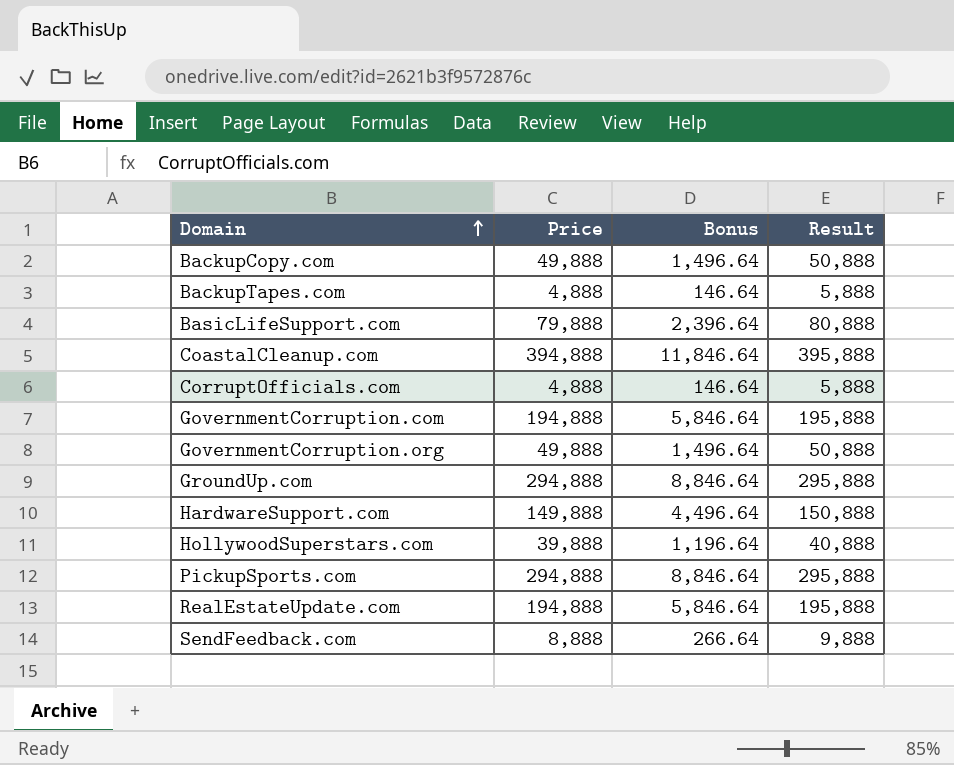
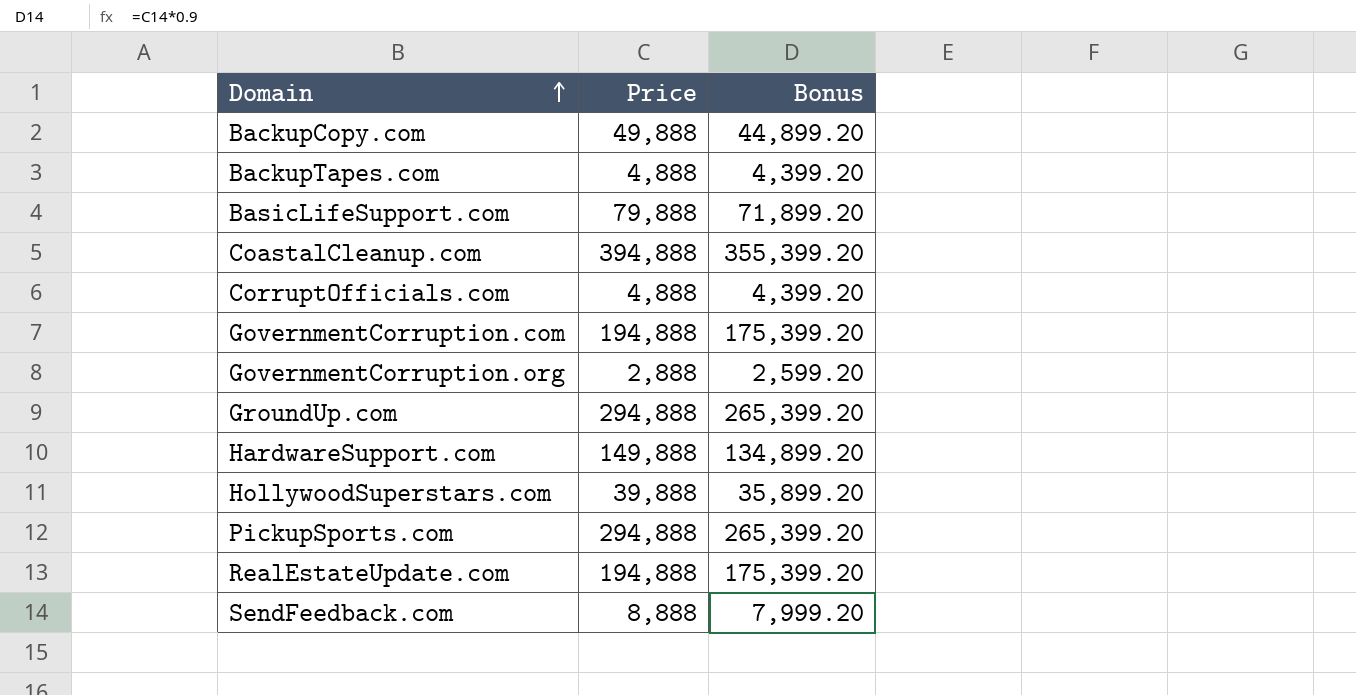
column Result | formula: [Price] + 1000 -> none
column Bonus | formula: [Price] * 0.03 -> [Price] * 0.9
GovernmentCorruption.org | Price: 49,888 -> 2,888

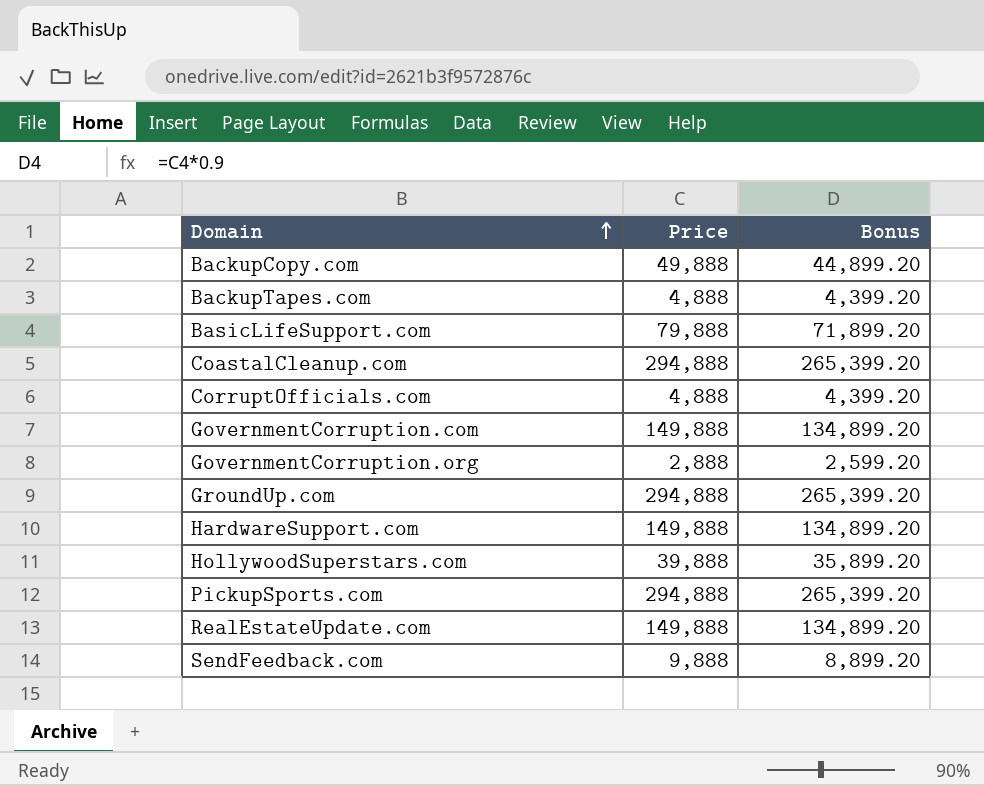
CoastalCleanup.com | Price: 394,888 -> 294,888
CoastalCleanup.com | Bonus: 355,399.20 -> 265,399.20
GovernmentCorruption.com | Price: 194,888 -> 149,888
GovernmentCorruption.com | Bonus: 175,399.20 -> 134,899.20
RealEstateUpdate.com | Price: 194,888 -> 149,888
RealEstateUpdate.com | Bonus: 175,399.20 -> 134,899.20
SendFeedback.com | Price: 8,888 -> 9,888
SendFeedback.com | Bonus: 7,999.20 -> 8,899.20

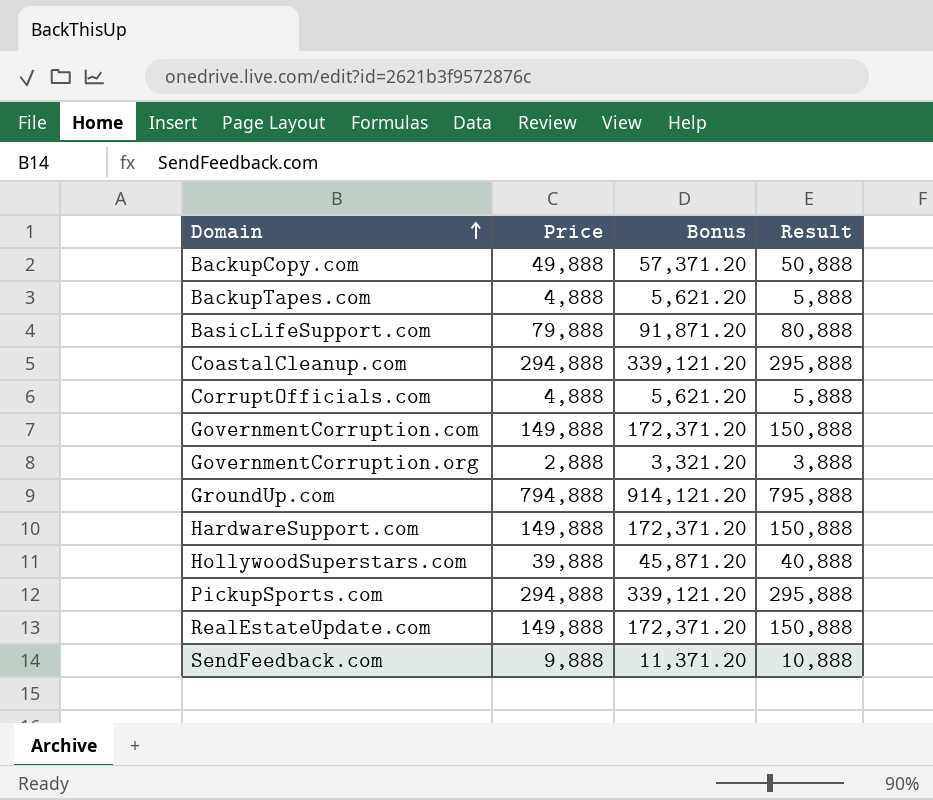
column Bonus | formula: [Price] * 0.9 -> [Price] * 1.15
column Result | formula: none -> [Price] + 1000
GroundUp.com | Price: 294,888 -> 794,888

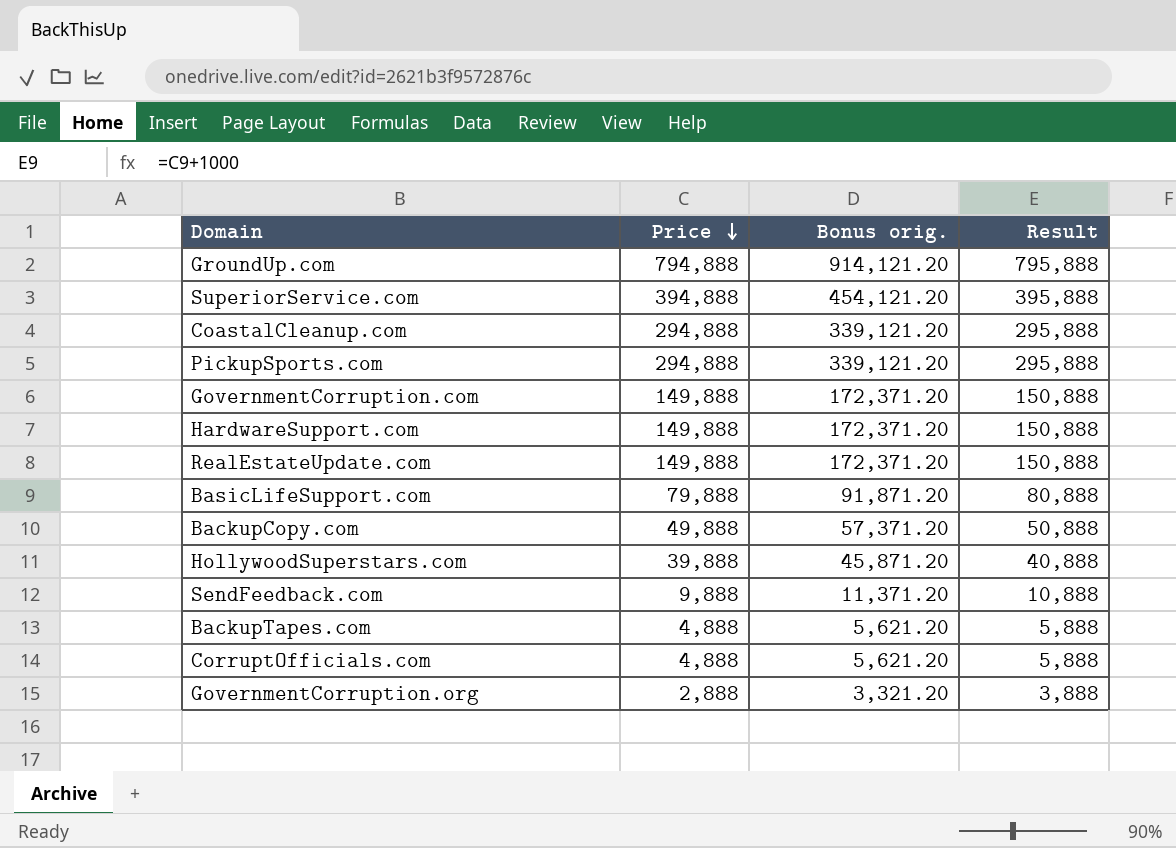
row order: Domain ascending -> Price descending
column name: Bonus -> Bonus orig.
row SuperiorService.com: none -> 394,888 | 454,121.20 | 395,888

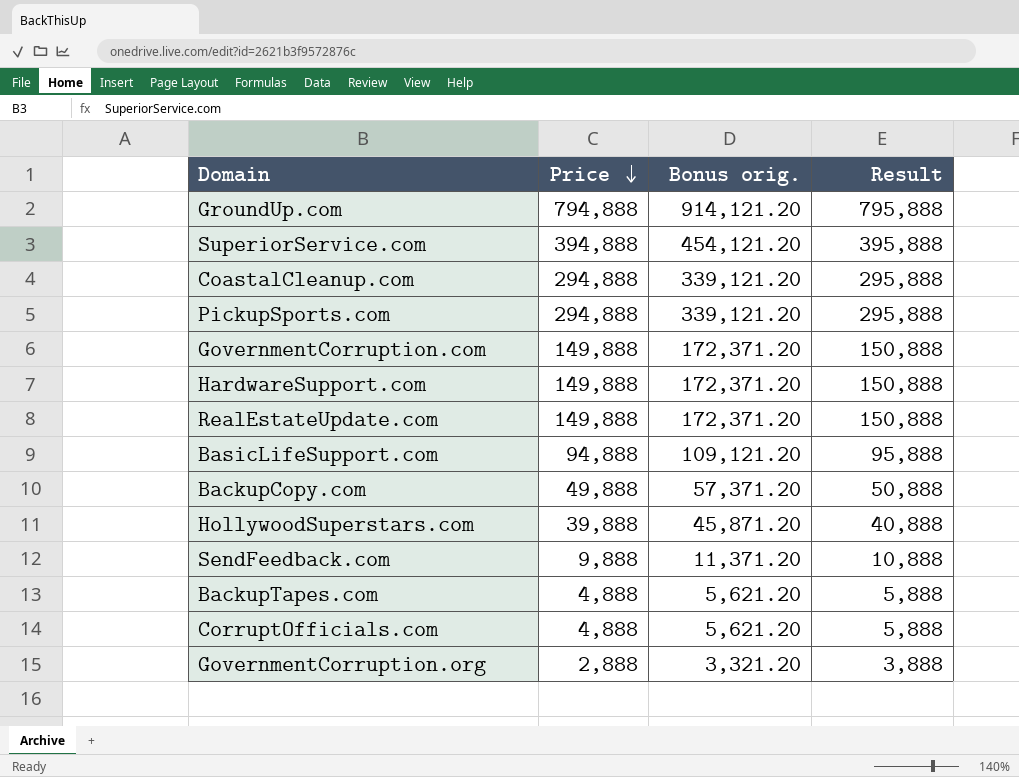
BasicLifeSupport.com | Price: 79,888 -> 94,888
BasicLifeSupport.com | Bonus orig.: 91,871.20 -> 109,121.20
BasicLifeSupport.com | Result: 80,888 -> 95,888

